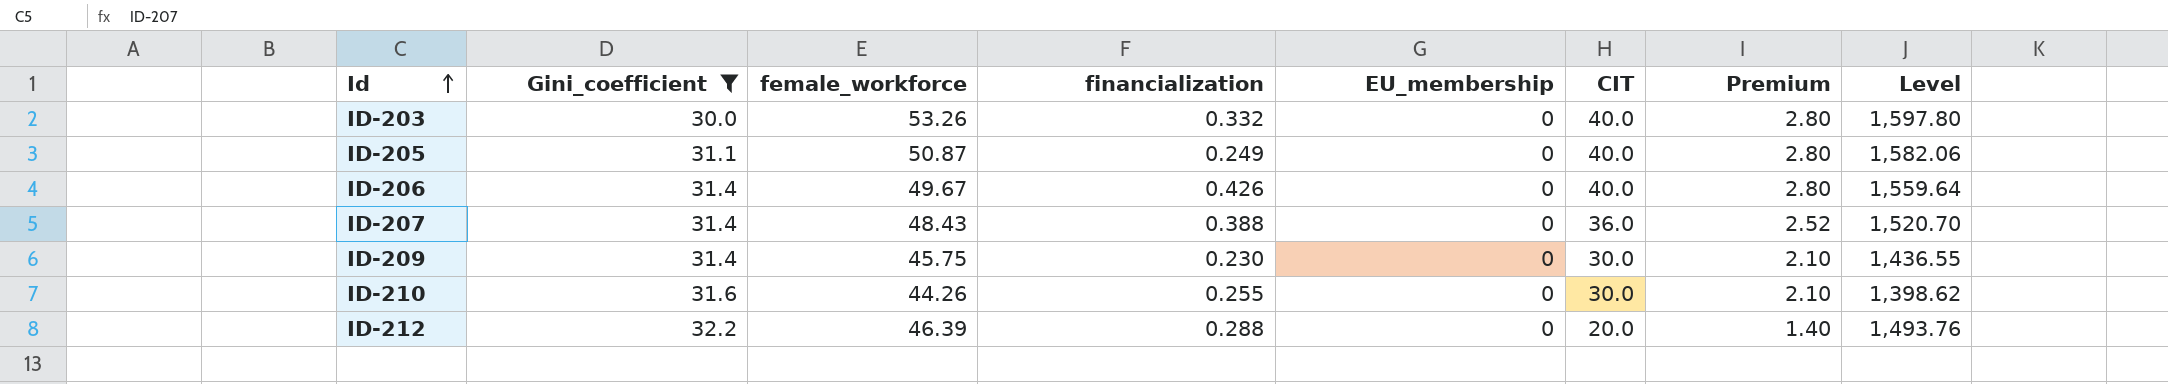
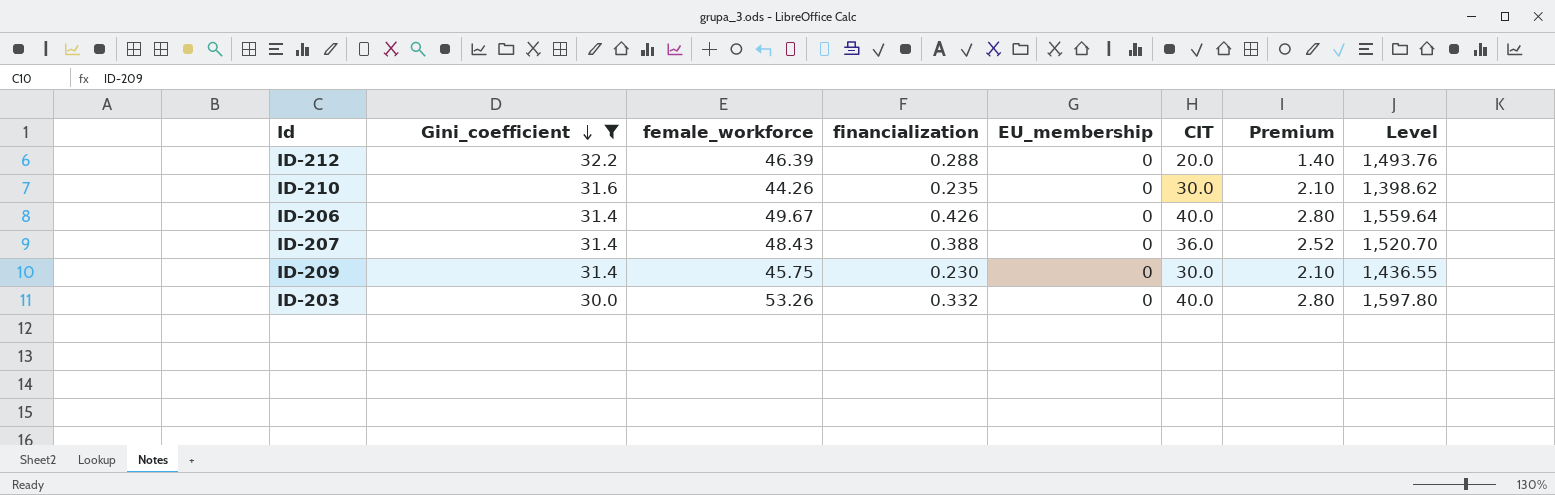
row order: Id ascending -> Gini_coefficient descending
row ID-205: 31.1 | 50.87 | 0.249 | 0 | 40.0 | 2.80 | 1,582.06 -> none
ID-210 | financialization: 0.255 -> 0.235

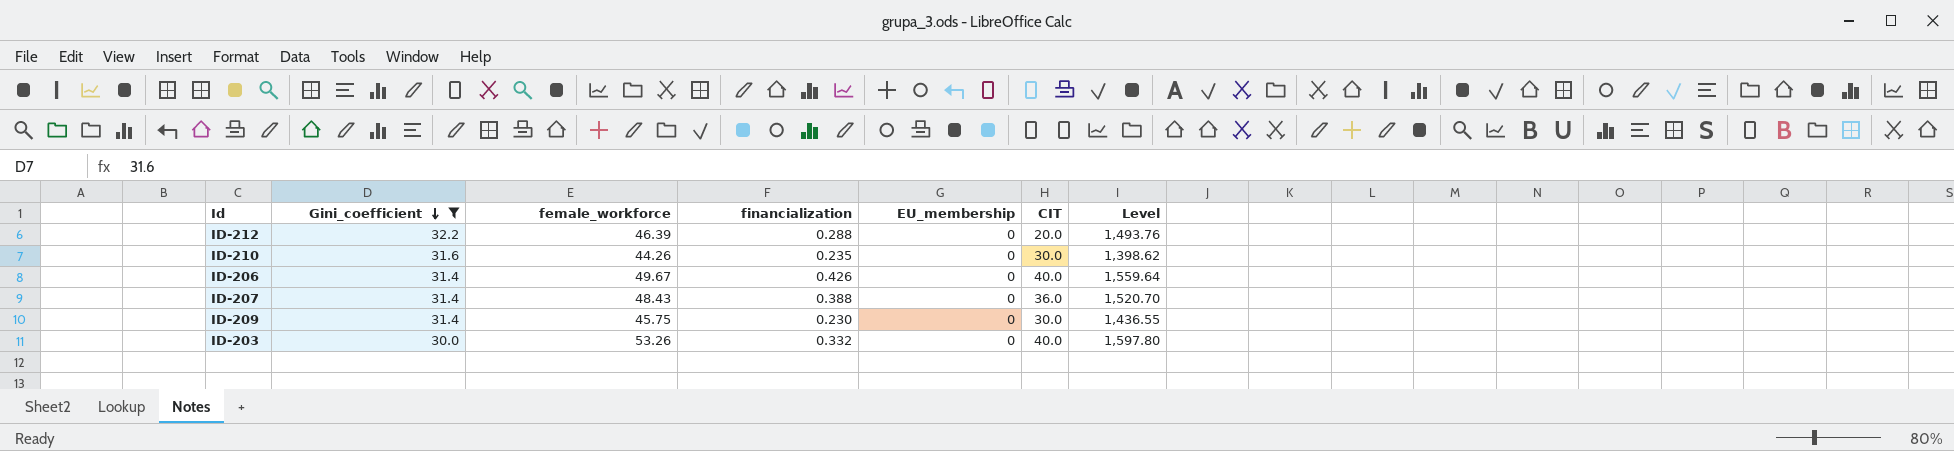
column Premium | formula: [CIT] * 0.07 -> none

